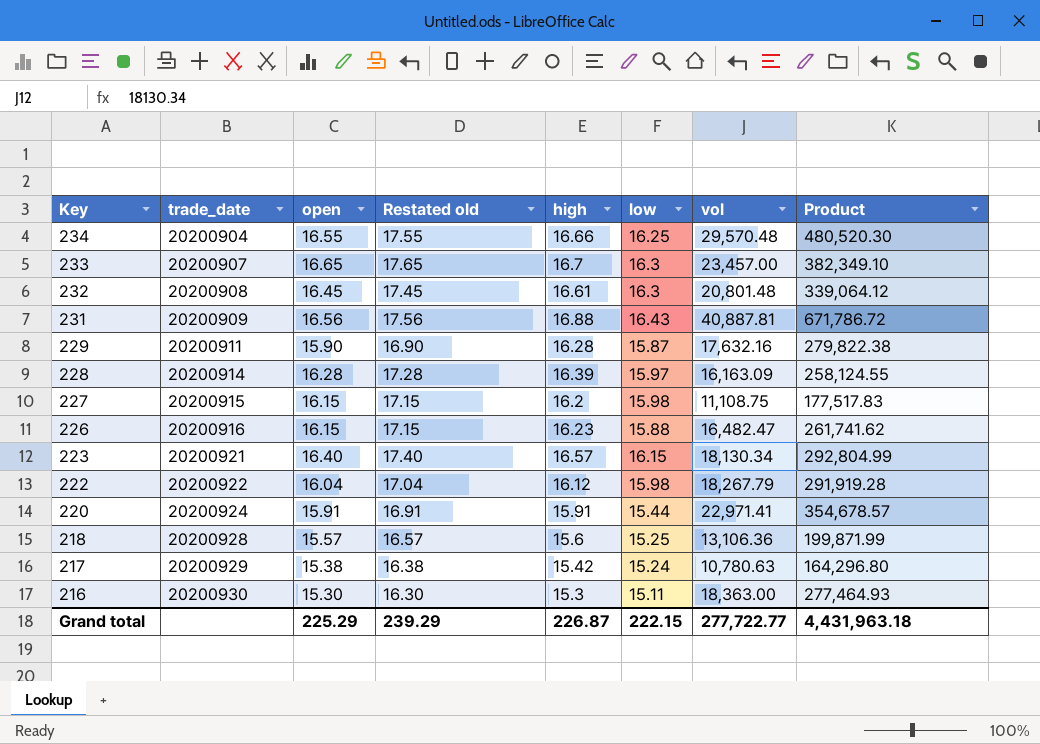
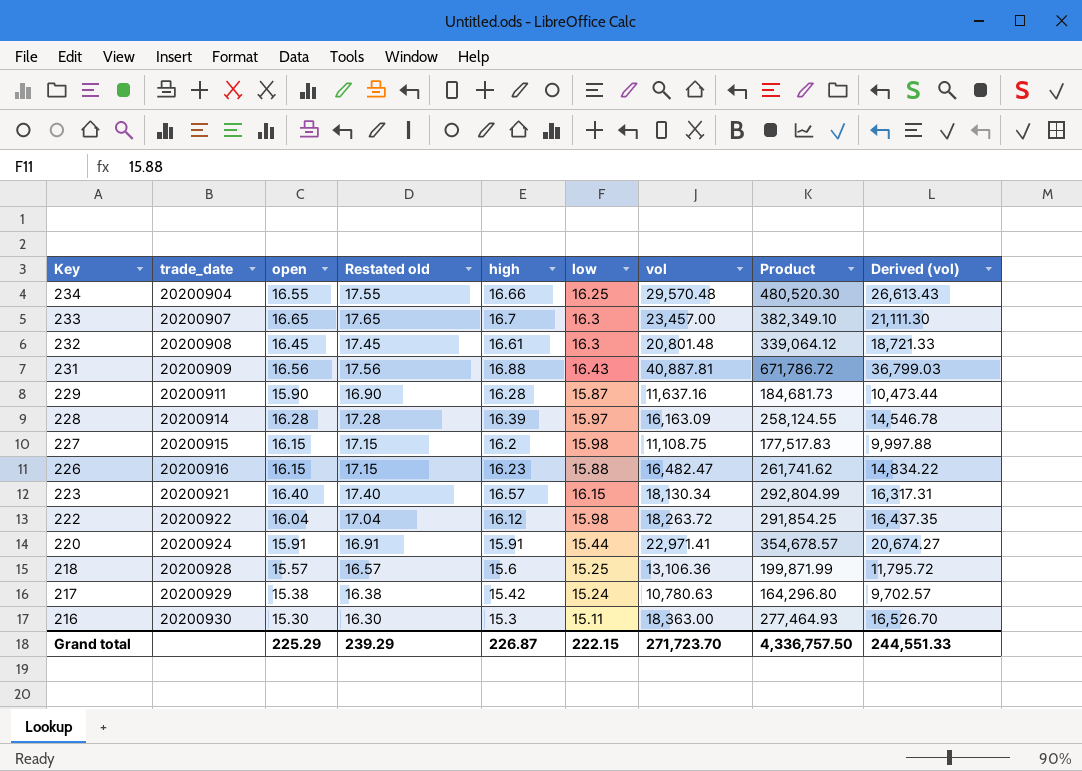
column Derived (vol) | formula: none -> [vol] * 0.9
229 | vol: 17,632.16 -> 11,637.16
229 | Product: 279,822.38 -> 184,681.73
222 | vol: 18,267.79 -> 18,263.72
222 | Product: 291,919.28 -> 291,854.25
Grand total | vol: 277,722.77 -> 271,723.70
Grand total | Product: 4,431,963.18 -> 4,336,757.50

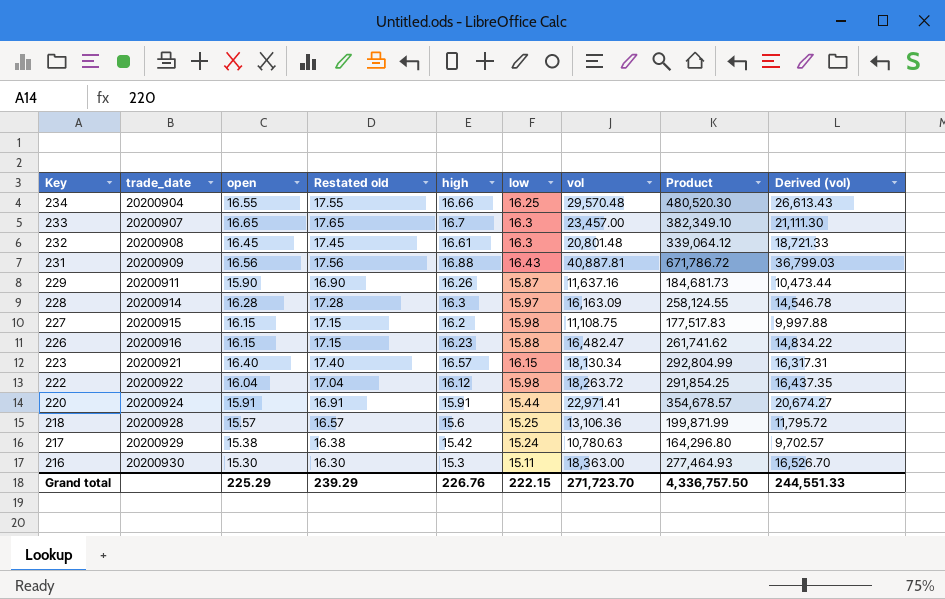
229 | high: 16.28 -> 16.26
228 | high: 16.39 -> 16.3
Grand total | high: 226.87 -> 226.76

